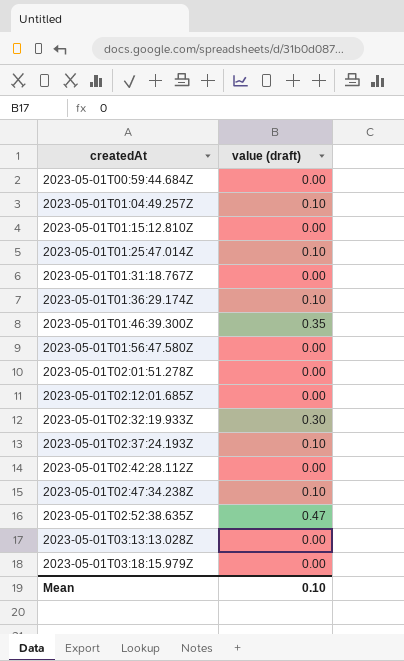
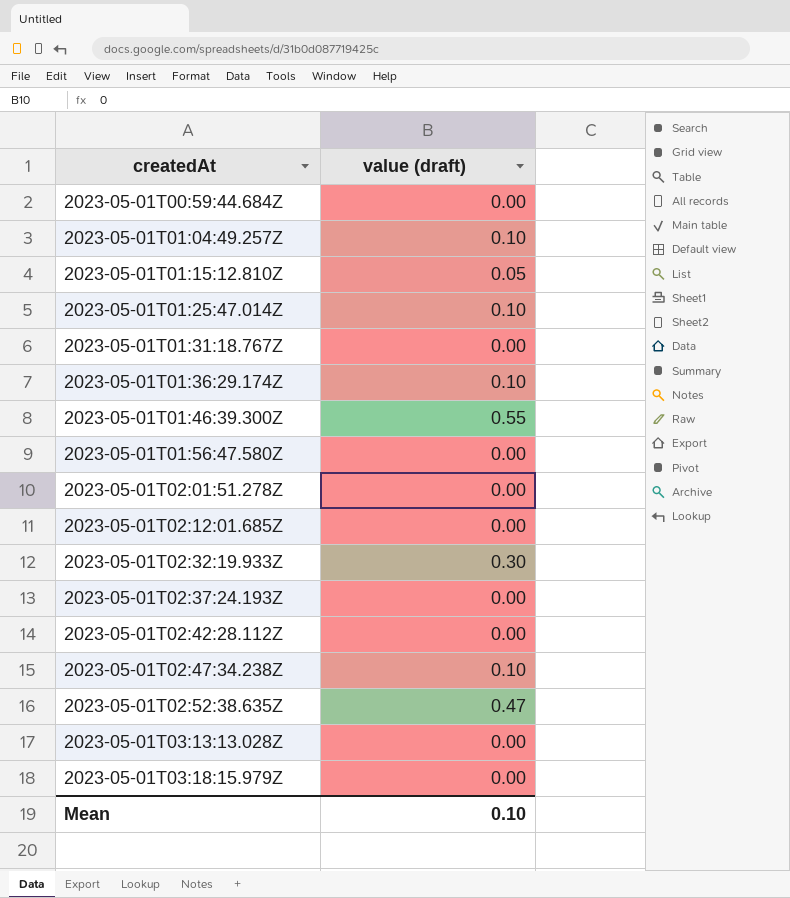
2023-05-01T01:15:12.810Z | value (draft): 0.00 -> 0.05
2023-05-01T01:46:39.300Z | value (draft): 0.35 -> 0.55
2023-05-01T02:37:24.193Z | value (draft): 0.10 -> 0.00

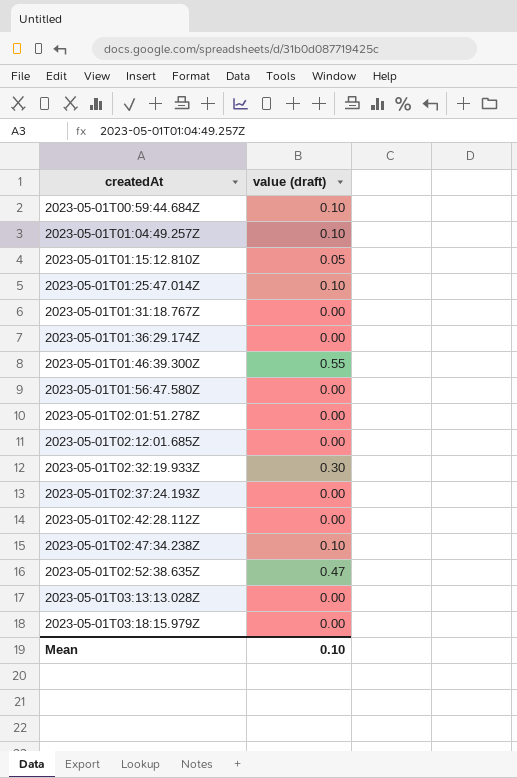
2023-05-01T00:59:44.684Z | value (draft): 0.00 -> 0.10
2023-05-01T01:36:29.174Z | value (draft): 0.10 -> 0.00

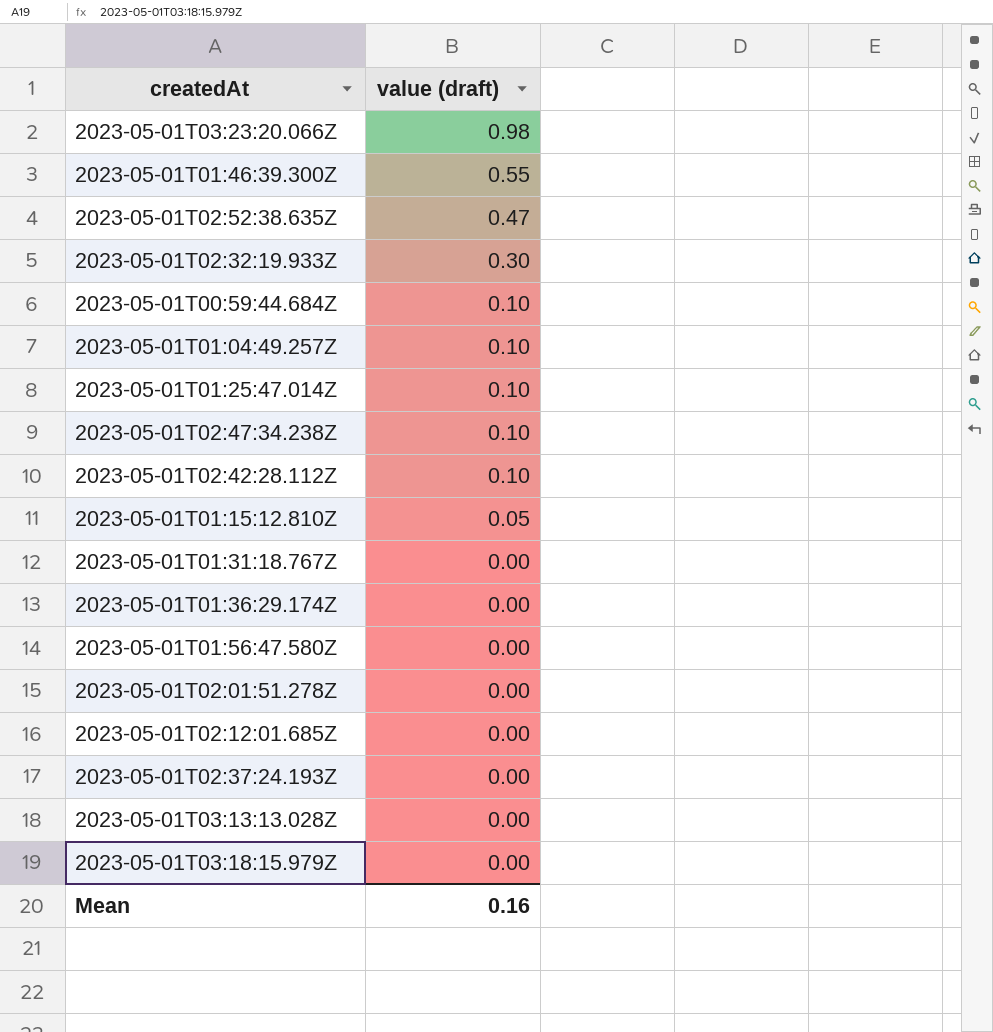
row order: createdAt ascending -> value (draft) descending
row 2023-05-01T03:23:20.066Z: none -> 0.98
2023-05-01T02:42:28.112Z | value (draft): 0.00 -> 0.10
Mean | value (draft): 0.10 -> 0.16

